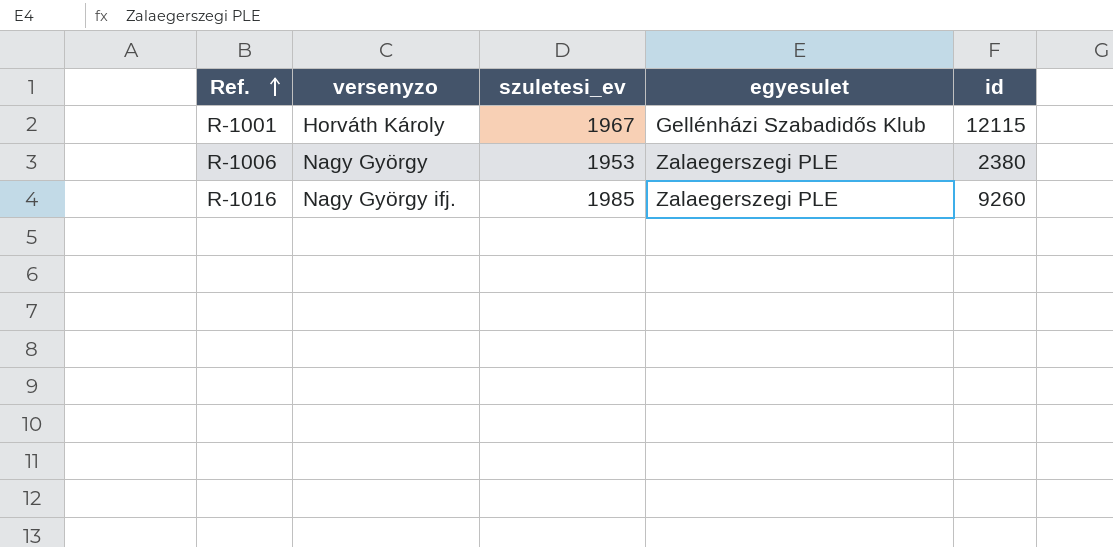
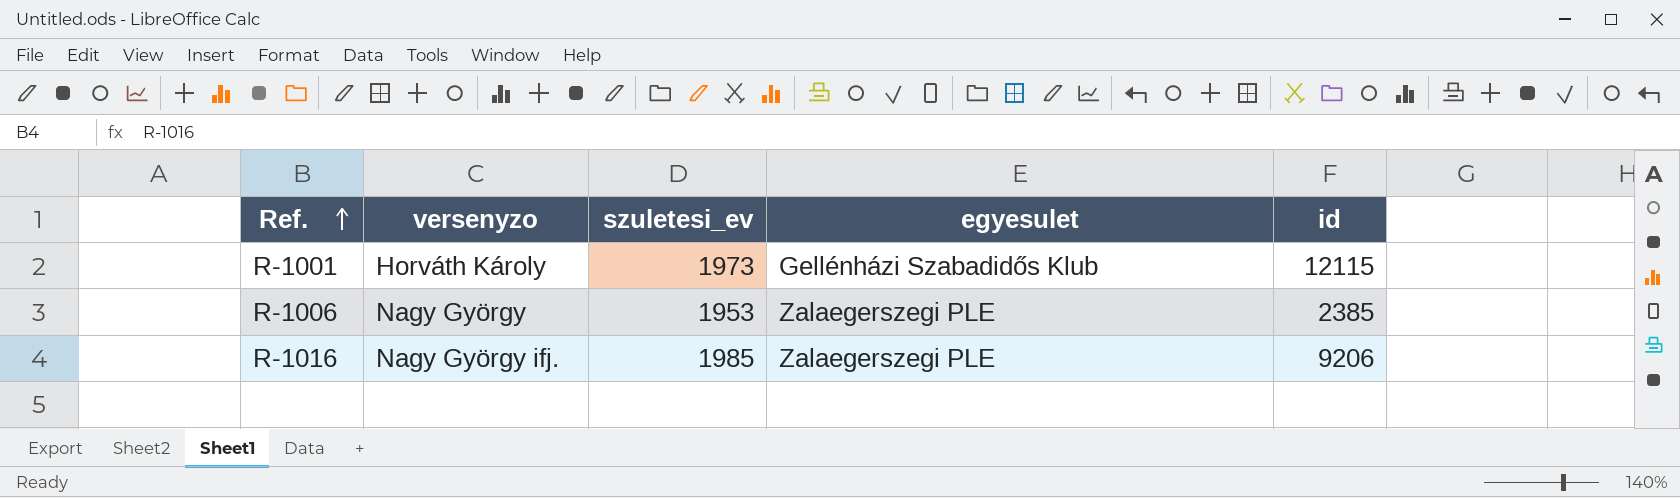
R-1001 | szuletesi_ev: 1967 -> 1973
R-1006 | id: 2380 -> 2385
R-1016 | id: 9260 -> 9206

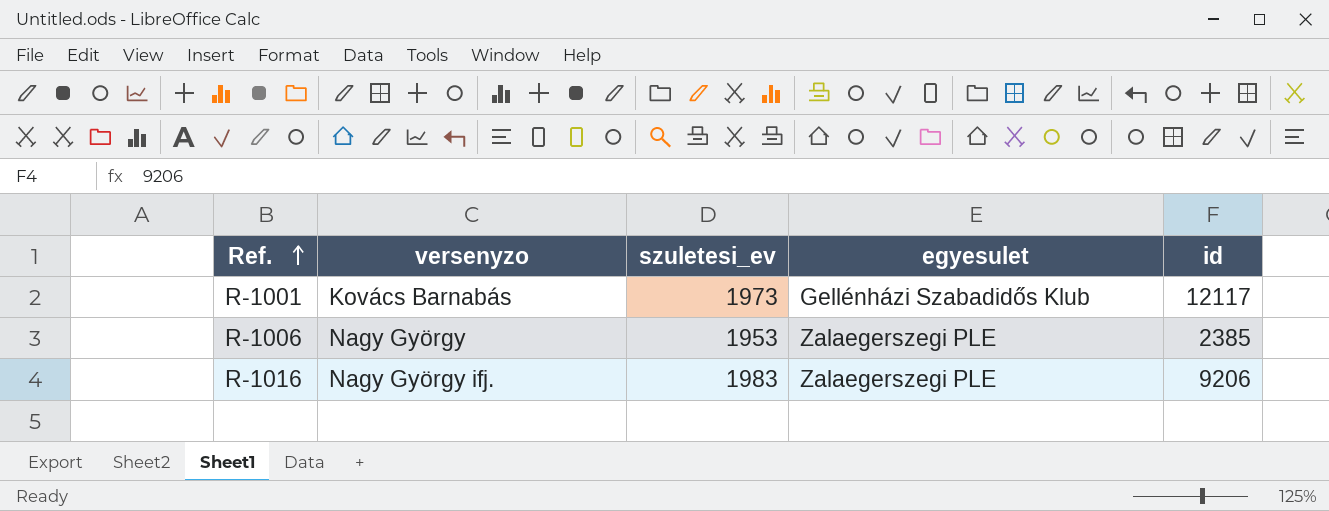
R-1001 | versenyzo: Horváth Károly -> Kovács Barnabás
R-1001 | id: 12115 -> 12117
R-1016 | szuletesi_ev: 1985 -> 1983

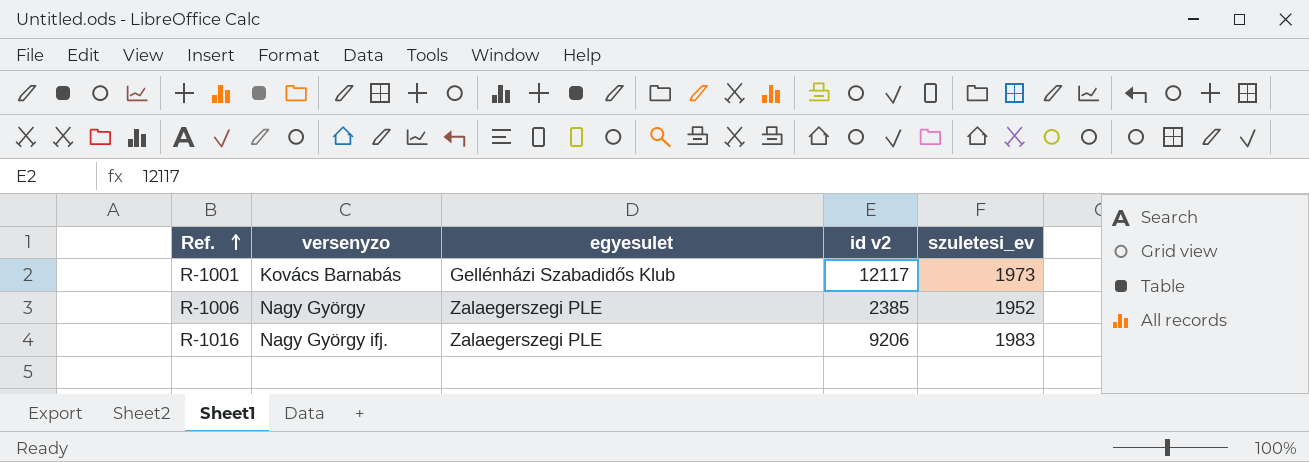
column name: id -> id v2
column szuletesi_ev | position: 3 -> 5
R-1006 | szuletesi_ev: 1953 -> 1952

